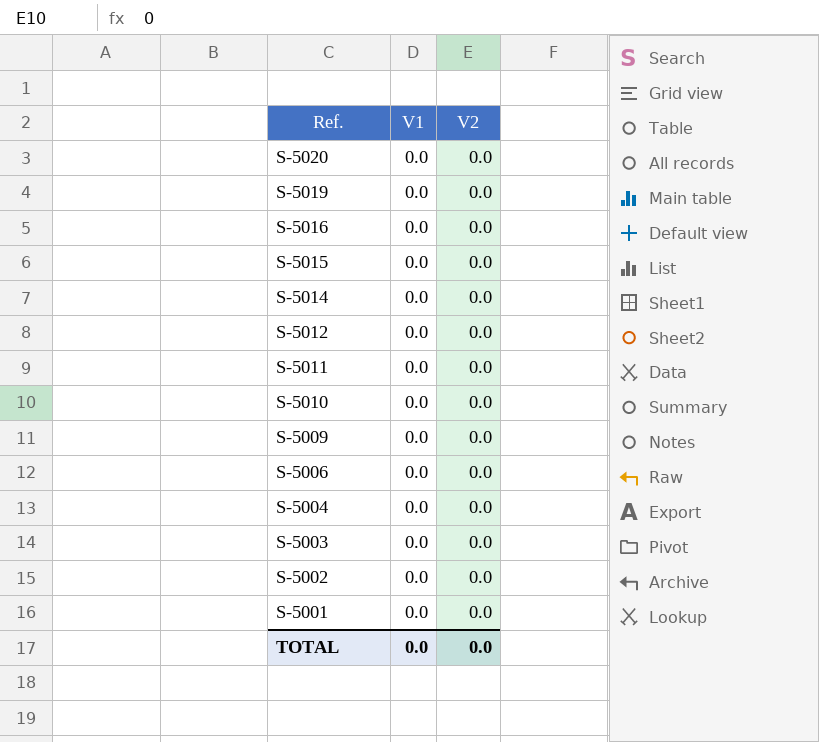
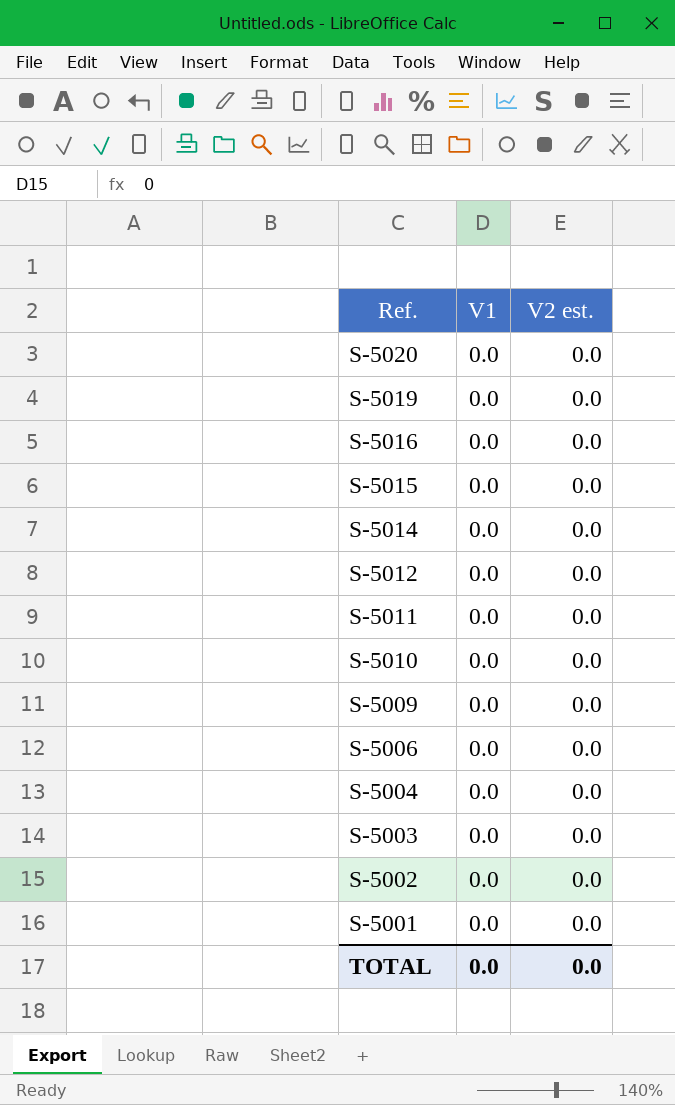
column name: V2 -> V2 est.

